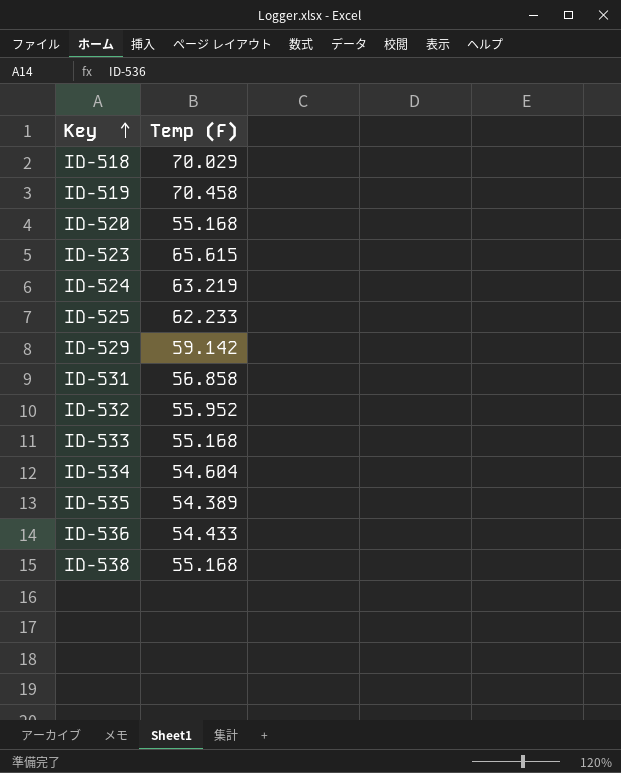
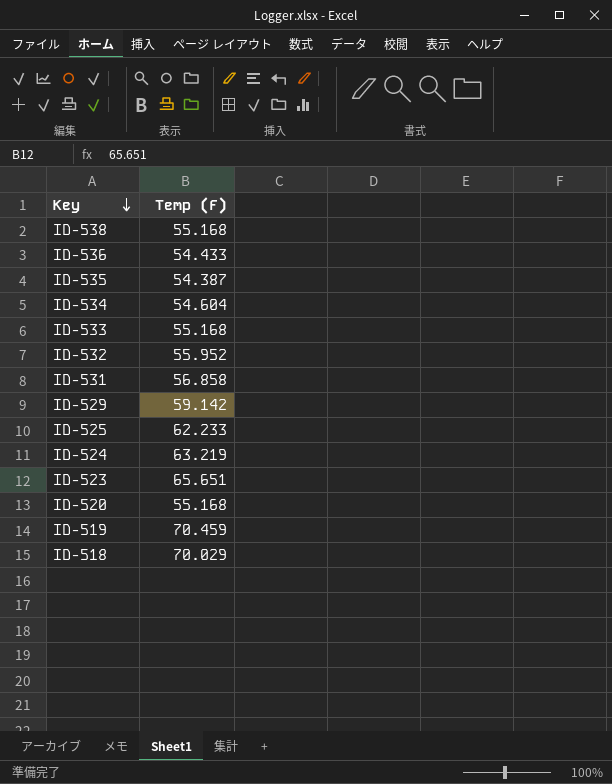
row order: Key ascending -> Key descending
ID-535 | Temp (F): 54.389 -> 54.387
ID-523 | Temp (F): 65.615 -> 65.651
ID-519 | Temp (F): 70.458 -> 70.459

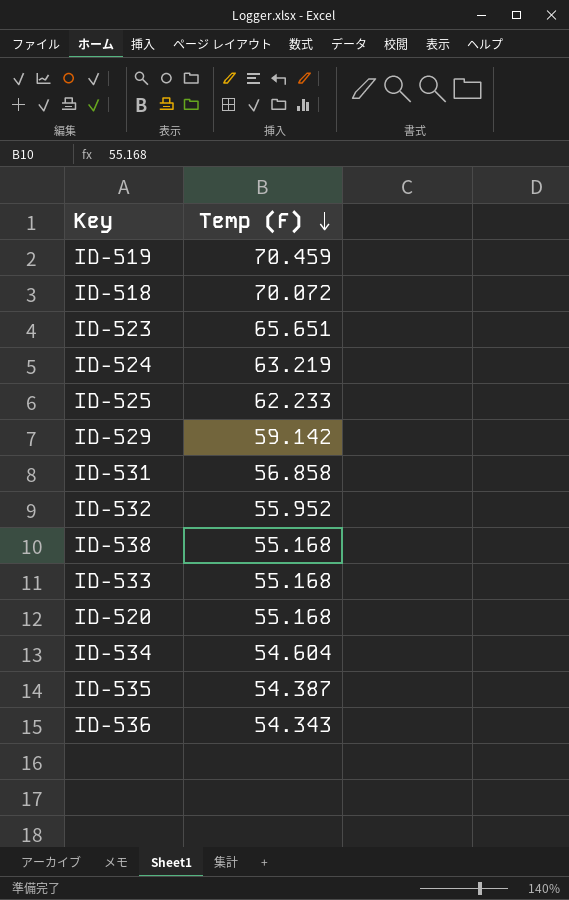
row order: Key descending -> Temp (F) descending
ID-518 | Temp (F): 70.029 -> 70.072
ID-536 | Temp (F): 54.433 -> 54.343

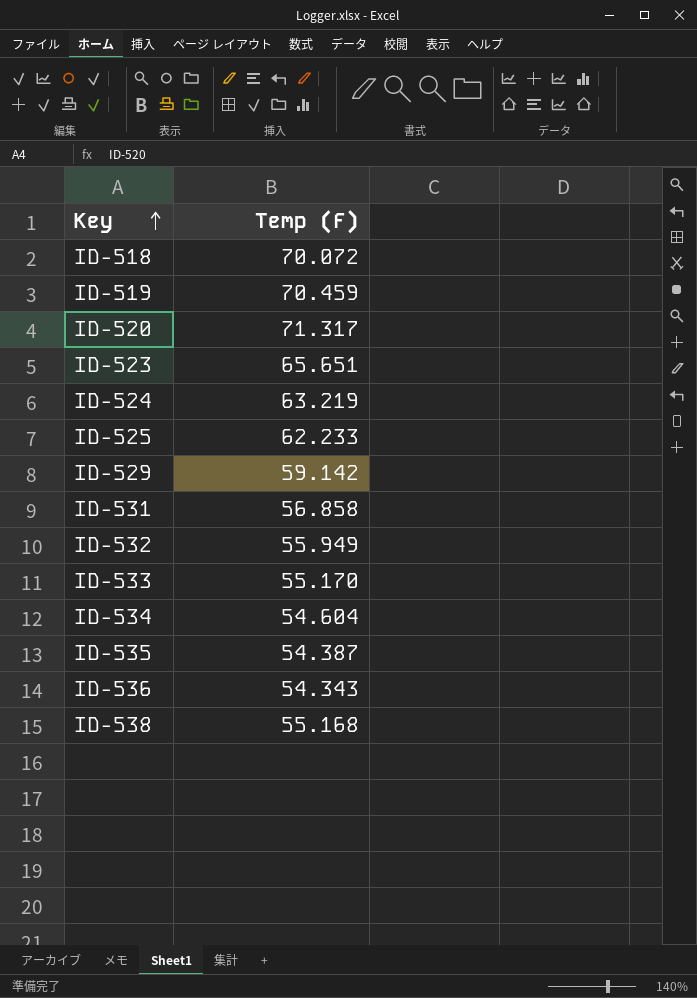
row order: Temp (F) descending -> Key ascending
ID-520 | Temp (F): 55.168 -> 71.317
ID-532 | Temp (F): 55.952 -> 55.949
ID-533 | Temp (F): 55.168 -> 55.170

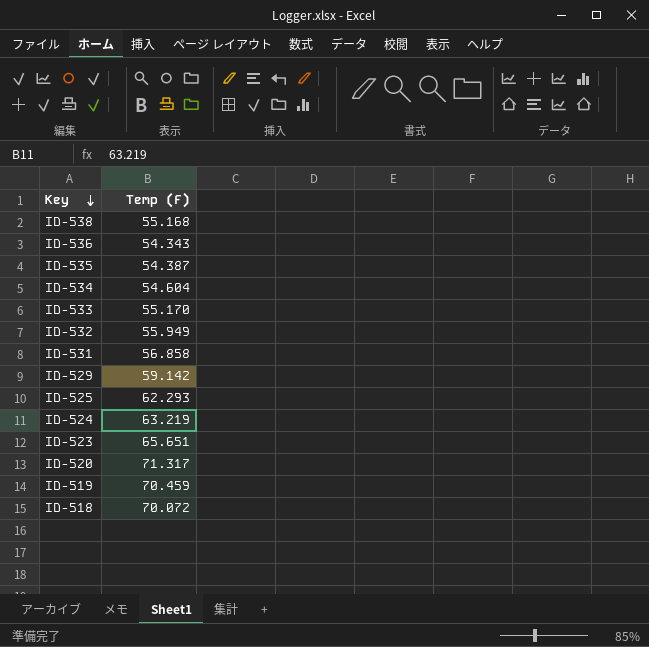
row order: Key ascending -> Key descending
ID-525 | Temp (F): 62.233 -> 62.293

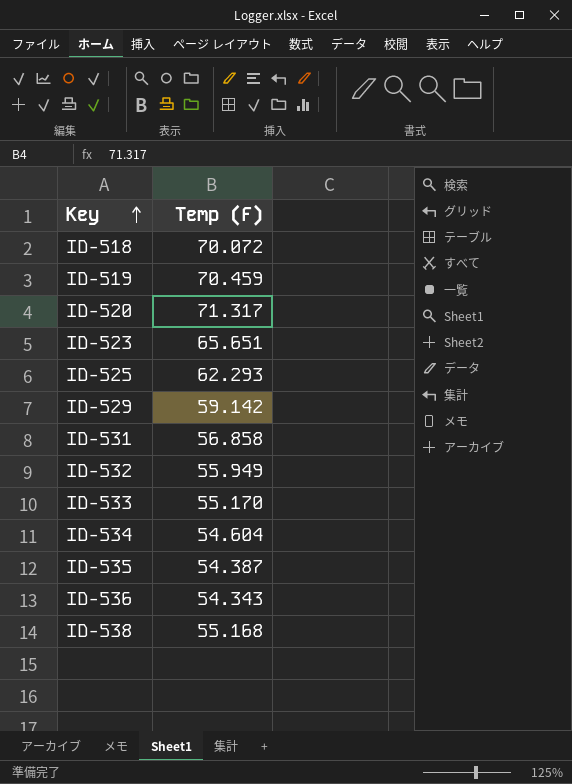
row order: Key descending -> Key ascending
row ID-524: 63.219 -> none

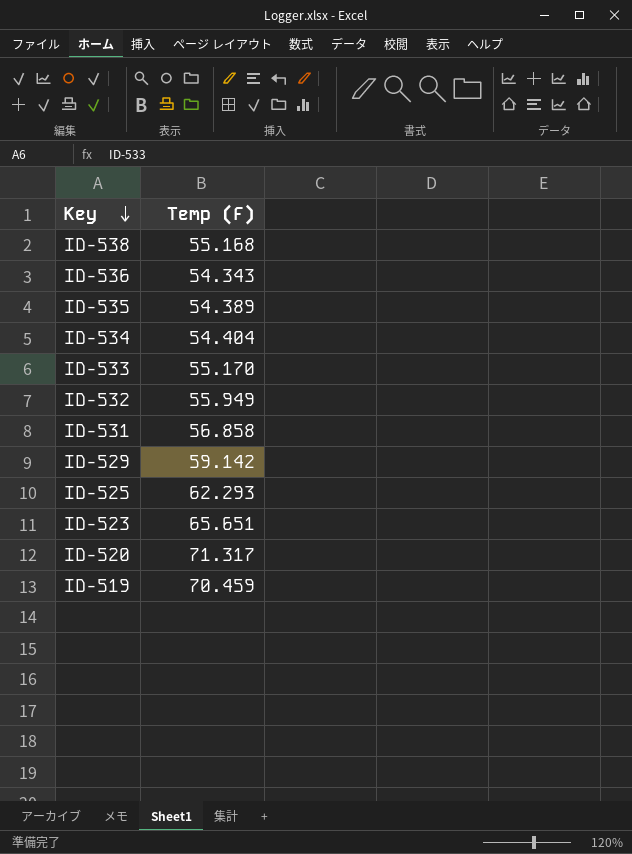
row order: Key ascending -> Key descending
row ID-518: 70.072 -> none
ID-535 | Temp (F): 54.387 -> 54.389
ID-534 | Temp (F): 54.604 -> 54.404

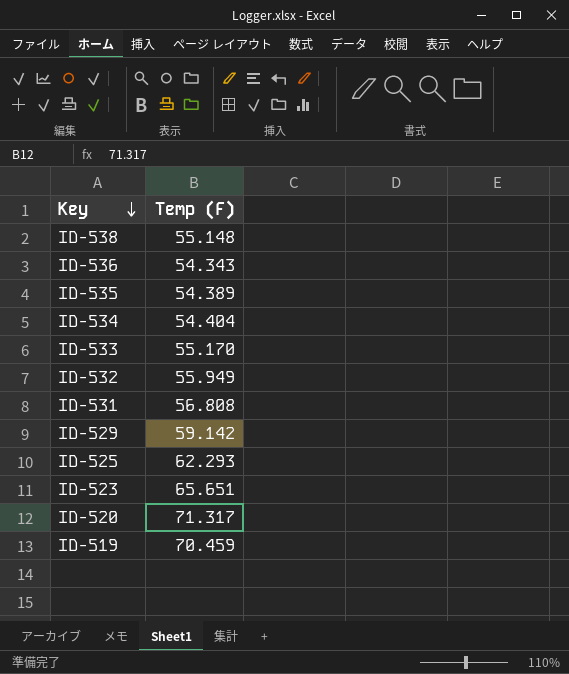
ID-538 | Temp (F): 55.168 -> 55.148
ID-531 | Temp (F): 56.858 -> 56.808

